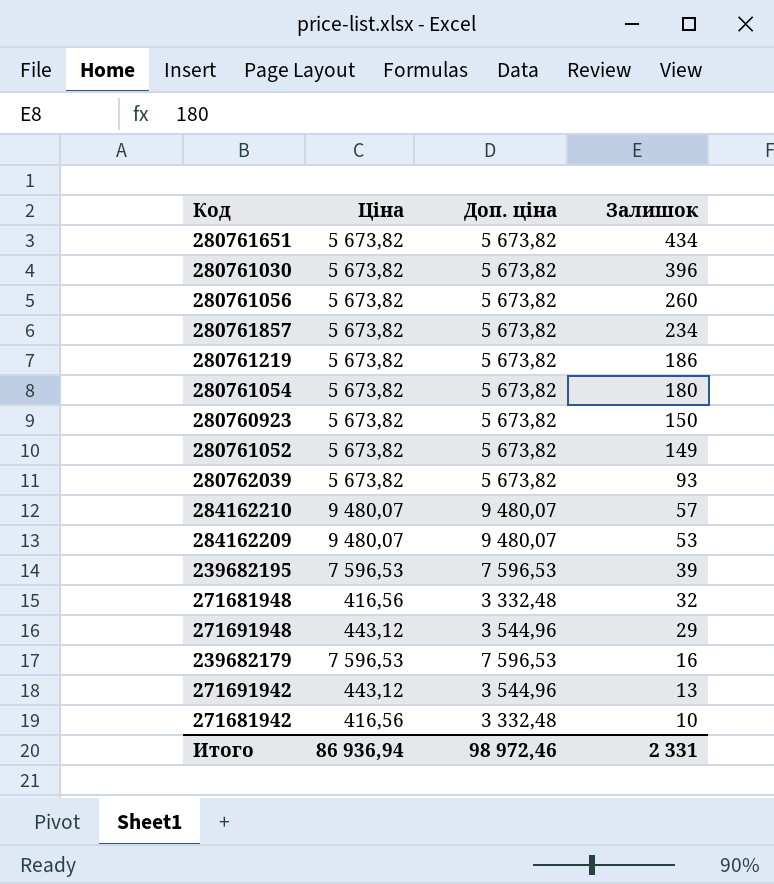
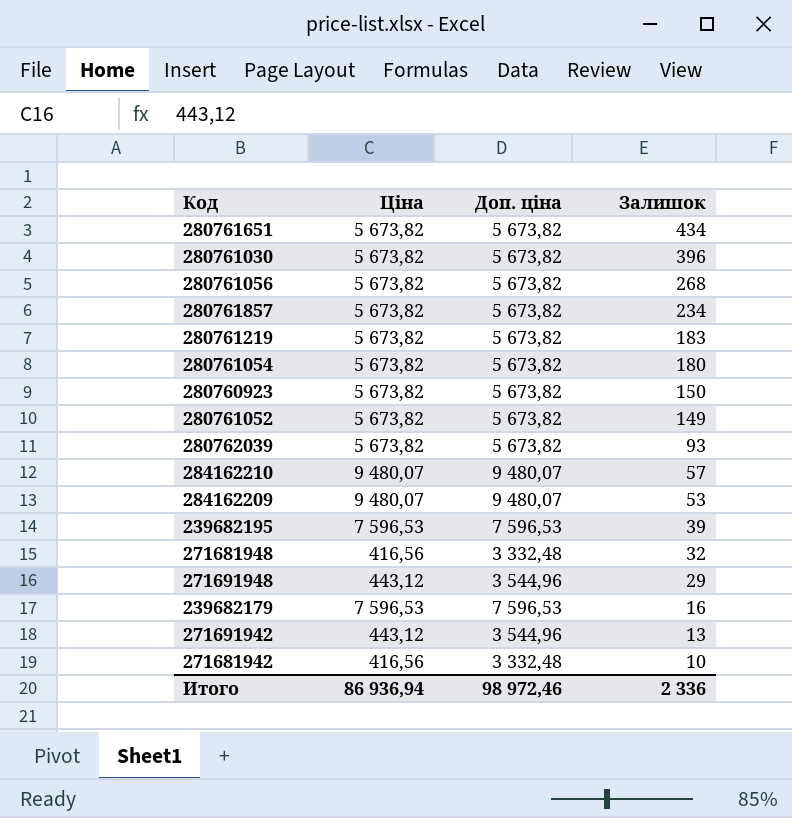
280761056 | Залишок: 260 -> 268
280761219 | Залишок: 186 -> 183
Итого | Залишок: 2 331 -> 2 336

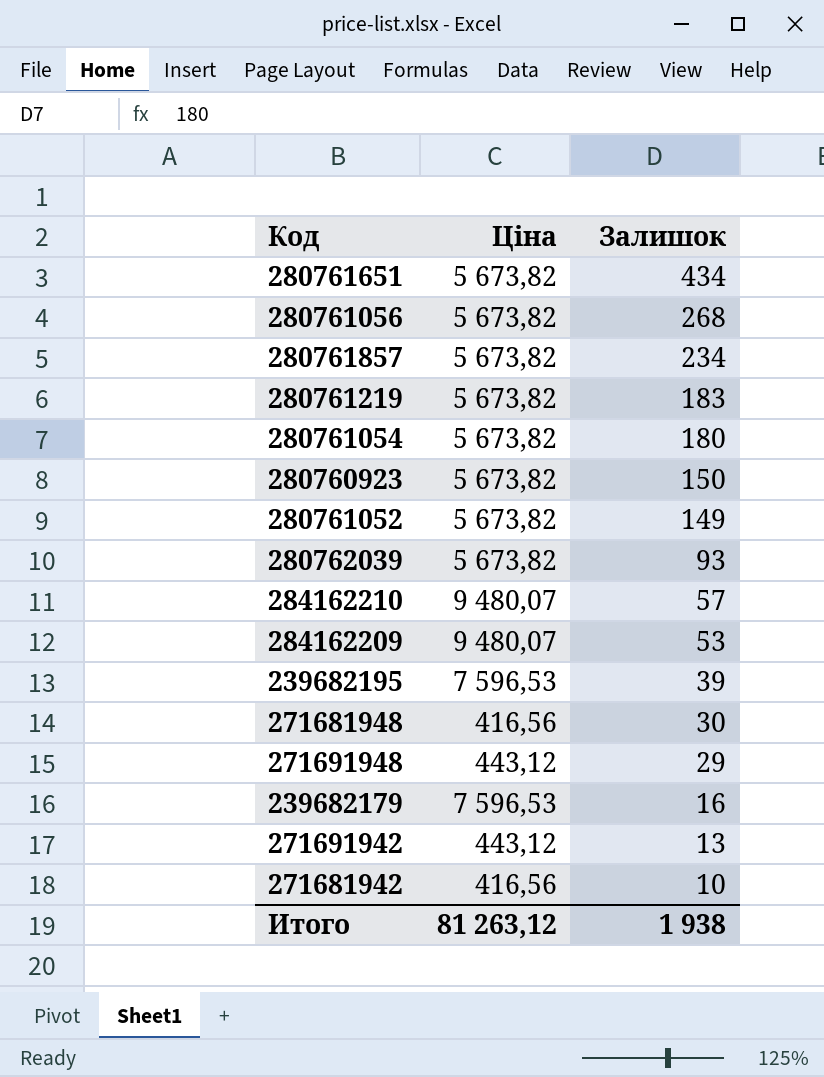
column Доп. ціна | position: 3 -> none
row 280761030: 5 673,82 | 5 673,82 | 396 -> none
271681948 | Залишок: 32 -> 30
Итого | Ціна: 86 936,94 -> 81 263,12
Итого | Залишок: 2 336 -> 1 938

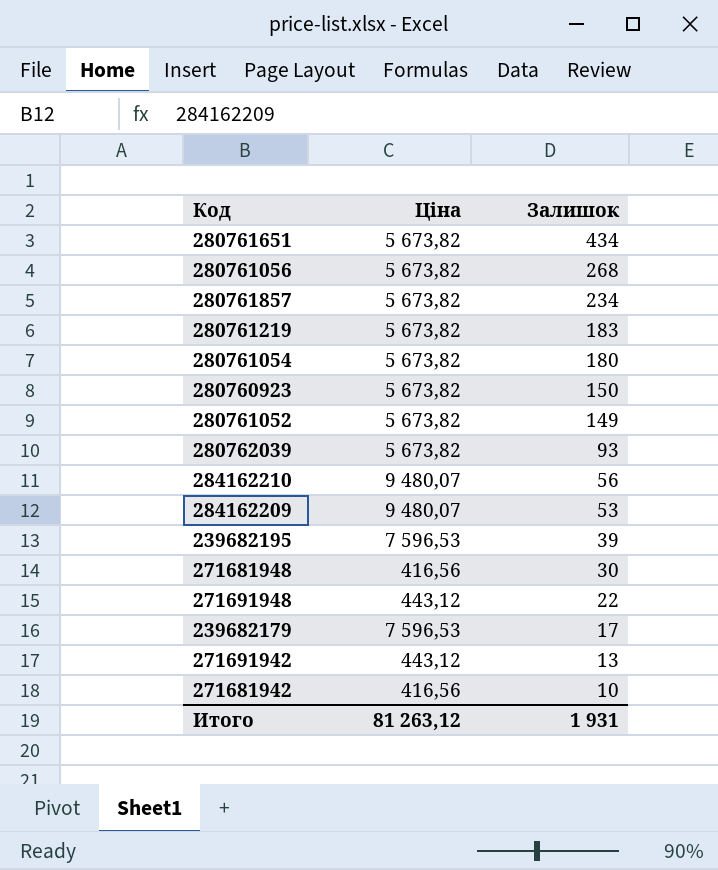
284162210 | Залишок: 57 -> 56
271691948 | Залишок: 29 -> 22
239682179 | Залишок: 16 -> 17
Итого | Залишок: 1 938 -> 1 931

